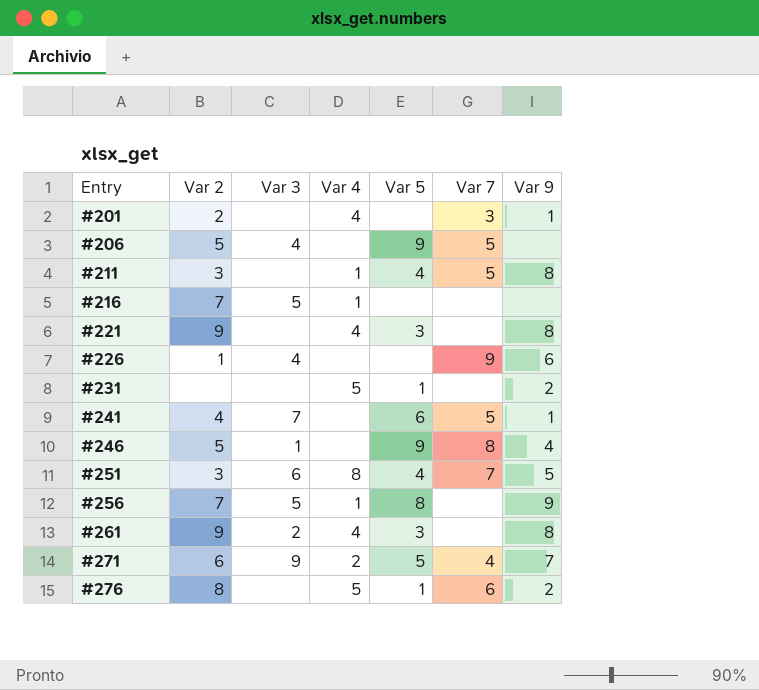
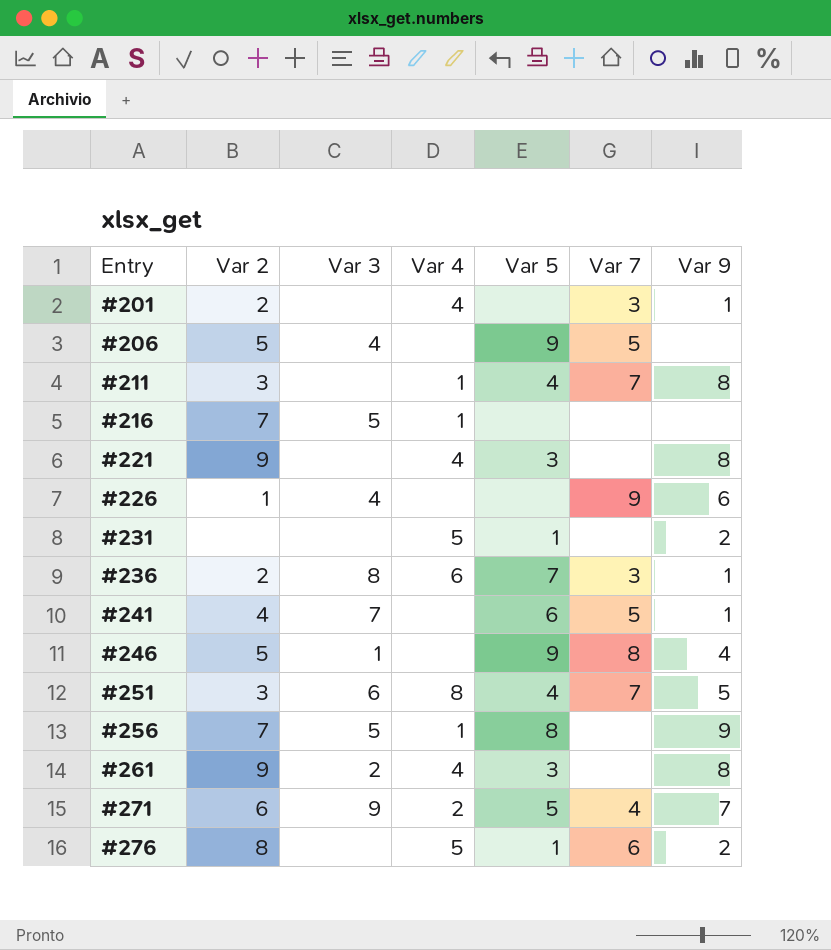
#211 | Var 7: 5 -> 7
row #236: none -> 2 | 8 | 6 | 7 | 3 | 1

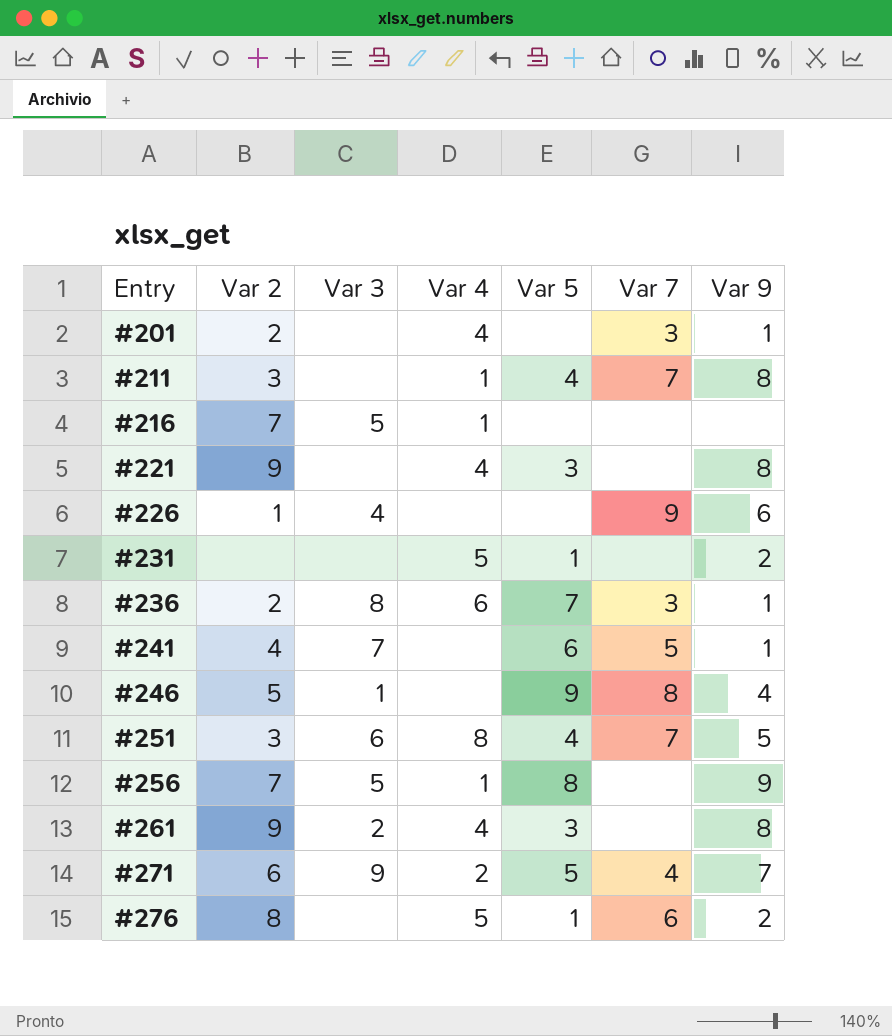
row #206: 5 | 4 | none | 9 | 5 | none -> none

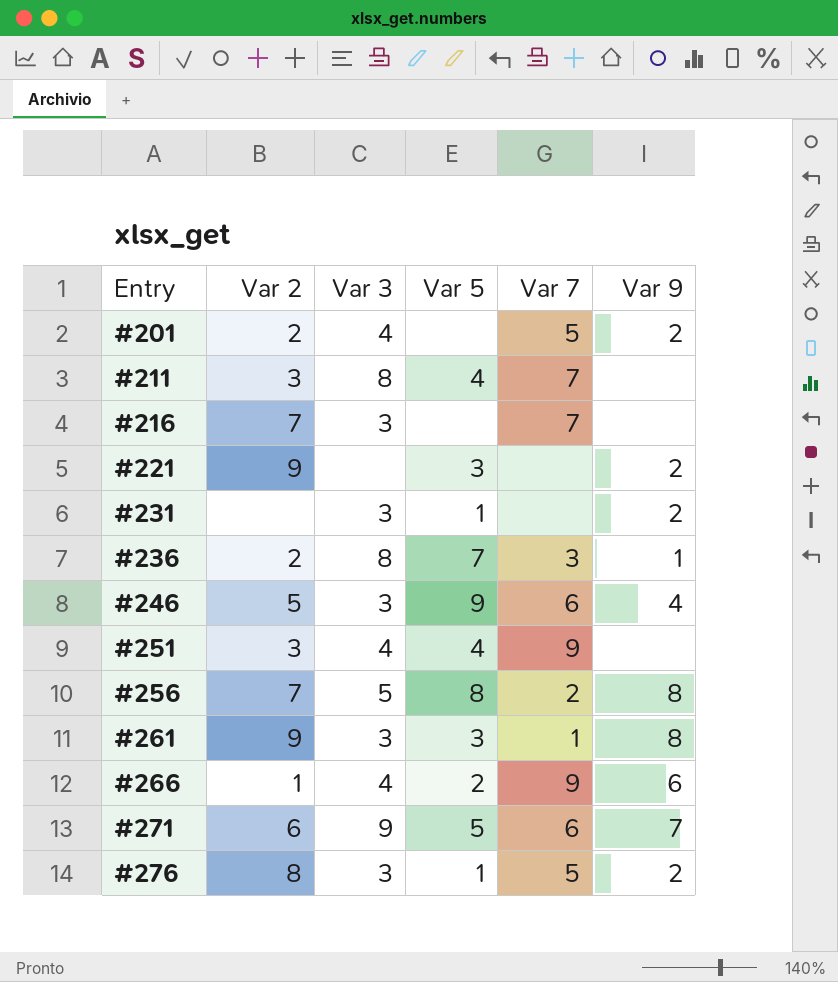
column Var 4 | position: 4 -> none
row #226: 1 | 4 | none | none | 9 | 6 -> none
row #241: 4 | 7 | none | 6 | 5 | 1 -> none
#201 | Var 3: none -> 4
#201 | Var 7: 3 -> 5
#201 | Var 9: 1 -> 2
#211 | Var 3: none -> 8
#211 | Var 9: 8 -> none
#216 | Var 3: 5 -> 3
#216 | Var 7: none -> 7
#221 | Var 9: 8 -> 2
#231 | Var 3: none -> 3
#246 | Var 3: 1 -> 3
#246 | Var 7: 8 -> 6
#251 | Var 3: 6 -> 4
#251 | Var 7: 7 -> 9
#251 | Var 9: 5 -> none
#256 | Var 7: none -> 2
#256 | Var 9: 9 -> 8
#261 | Var 3: 2 -> 3
#261 | Var 7: none -> 1
row #266: none -> 1 | 4 | 2 | 9 | 6
#271 | Var 7: 4 -> 6
#276 | Var 3: none -> 3
#276 | Var 7: 6 -> 5

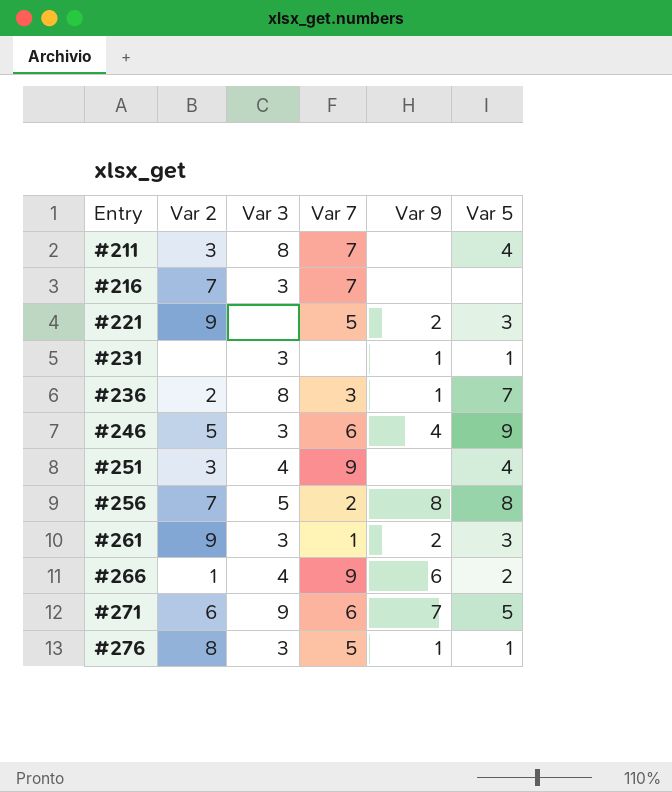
column Var 5 | position: 4 -> 6
row #201: 2 | 4 | none | 5 | 2 -> none
#221 | Var 7: none -> 5
#231 | Var 9: 2 -> 1
#261 | Var 9: 8 -> 2
#276 | Var 9: 2 -> 1

